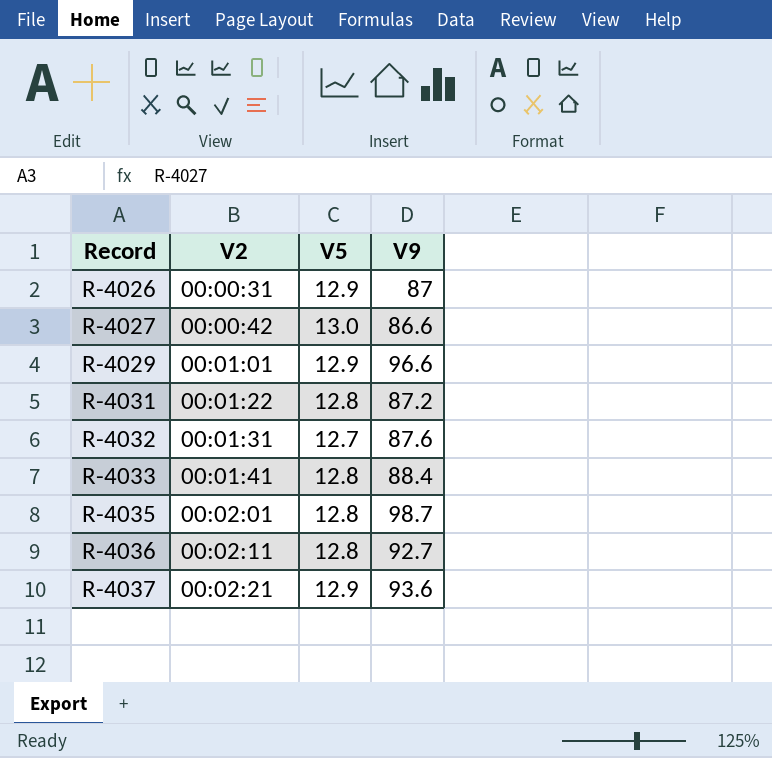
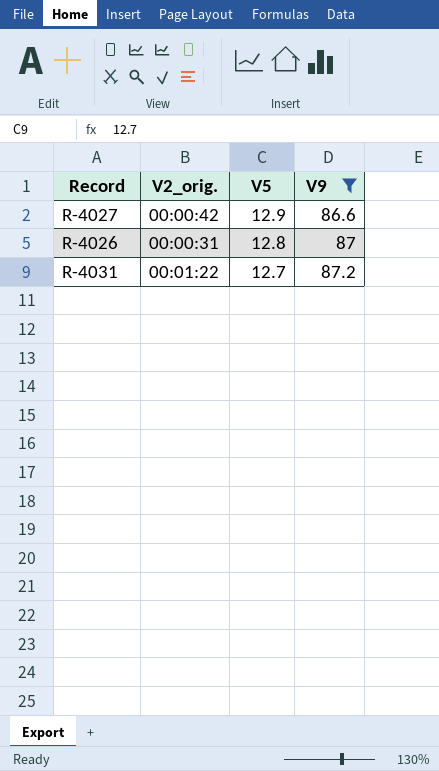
filter: none -> V9 <= 87.2
row order: Record ascending -> V5 descending
column name: V2 -> V2_orig.
R-4027 | V5: 13.0 -> 12.9
R-4026 | V5: 12.9 -> 12.8
R-4031 | V5: 12.8 -> 12.7

